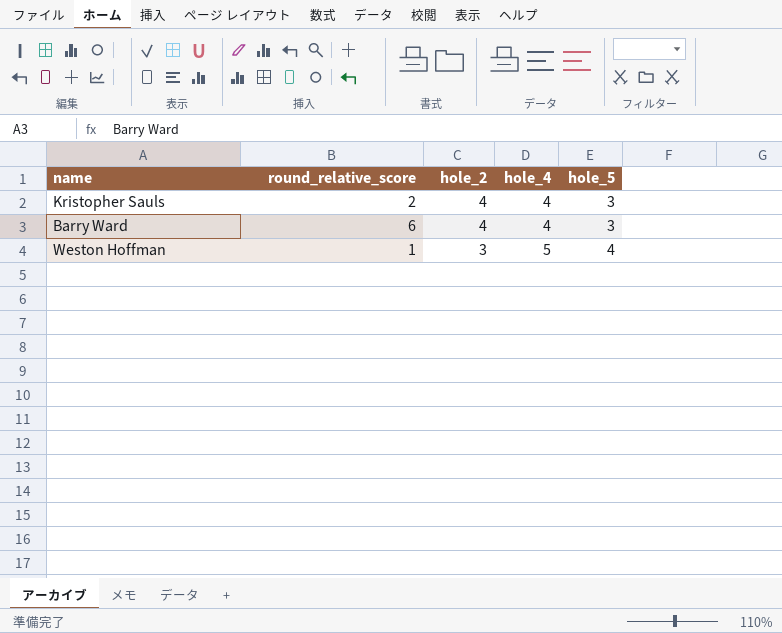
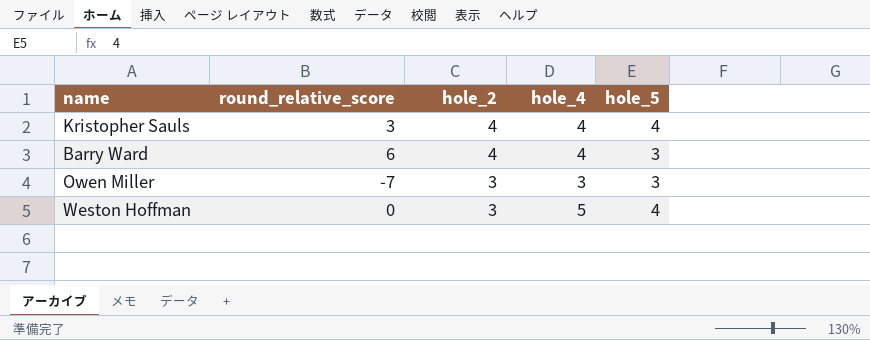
Kristopher Sauls | round_relative_score: 2 -> 3
Kristopher Sauls | hole_5: 3 -> 4
row Owen Miller: none -> -7 | 3 | 3 | 3
Weston Hoffman | round_relative_score: 1 -> 0

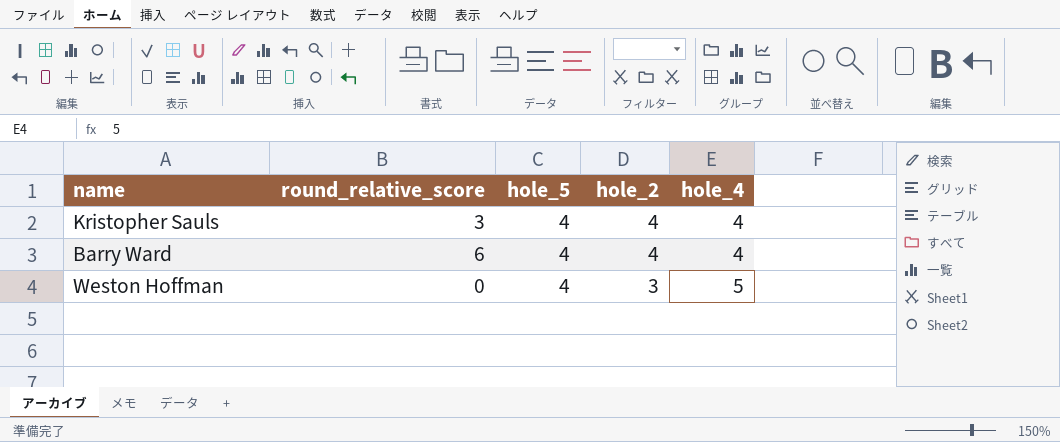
column hole_5 | position: 5 -> 3
row Owen Miller: -7 | 3 | 3 | 3 -> none
Barry Ward | hole_5: 3 -> 4

